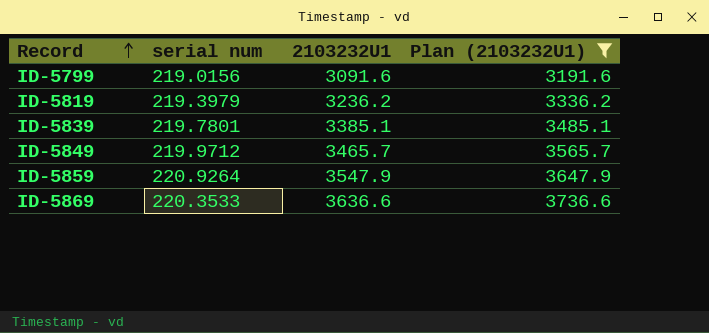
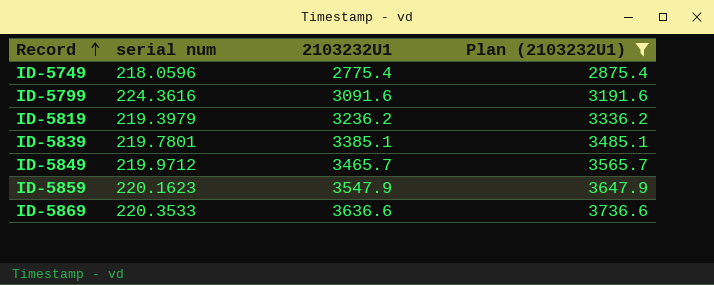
row ID-5749: none -> 218.0596 | 2775.4 | 2875.4
ID-5799 | serial num: 219.0156 -> 224.3616
ID-5859 | serial num: 220.9264 -> 220.1623

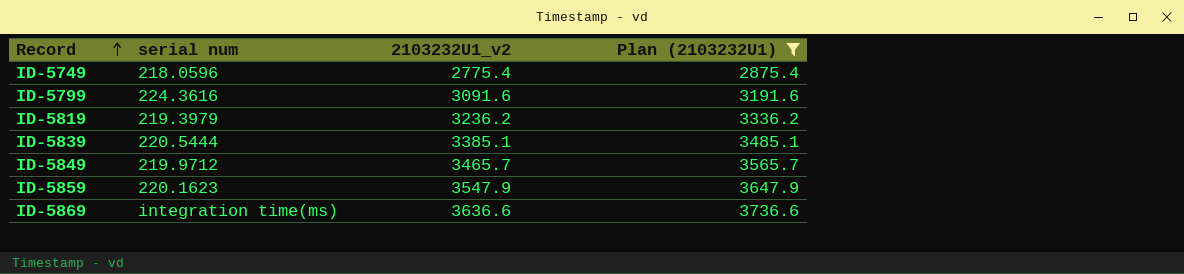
column name: 2103232U1 -> 2103232U1_v2
ID-5839 | serial num: 219.7801 -> 220.5444
ID-5869 | serial num: 220.3533 -> integration time(ms)

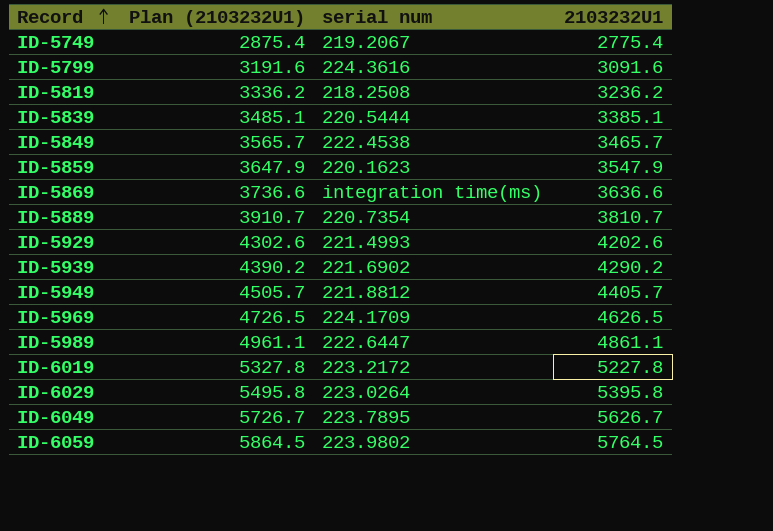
filter: Plan (2103232U1) <= 3736.6 -> none
column Plan (2103232U1) | position: 4 -> 2
column name: 2103232U1_v2 -> 2103232U1
ID-5749 | serial num: 218.0596 -> 219.2067
ID-5819 | serial num: 219.3979 -> 218.2508
ID-5849 | serial num: 219.9712 -> 222.4538

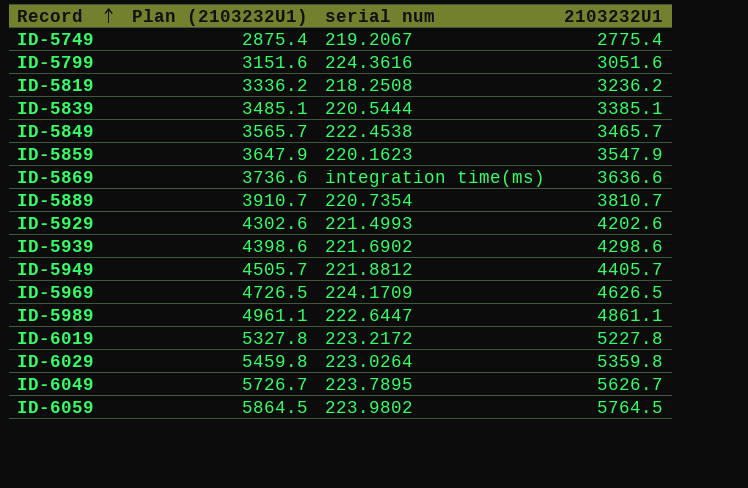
ID-5799 | Plan (2103232U1): 3191.6 -> 3151.6
ID-5799 | 2103232U1: 3091.6 -> 3051.6
ID-5939 | Plan (2103232U1): 4390.2 -> 4398.6
ID-5939 | 2103232U1: 4290.2 -> 4298.6
ID-6029 | Plan (2103232U1): 5495.8 -> 5459.8
ID-6029 | 2103232U1: 5395.8 -> 5359.8

